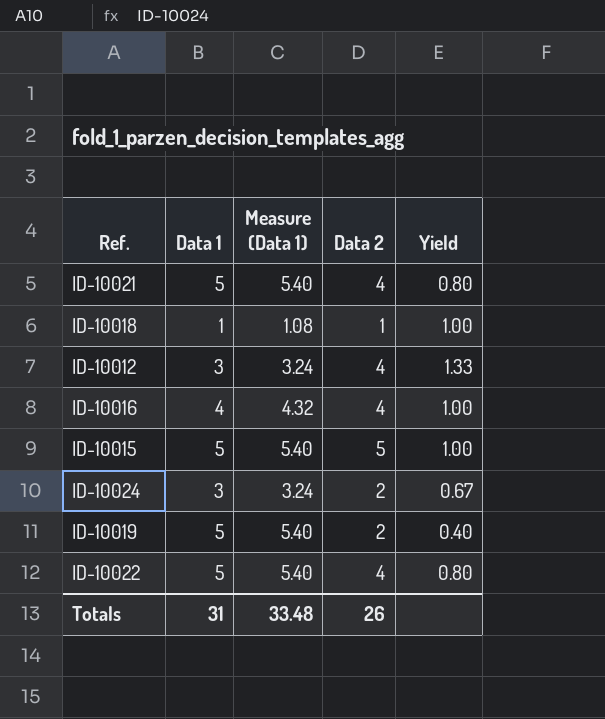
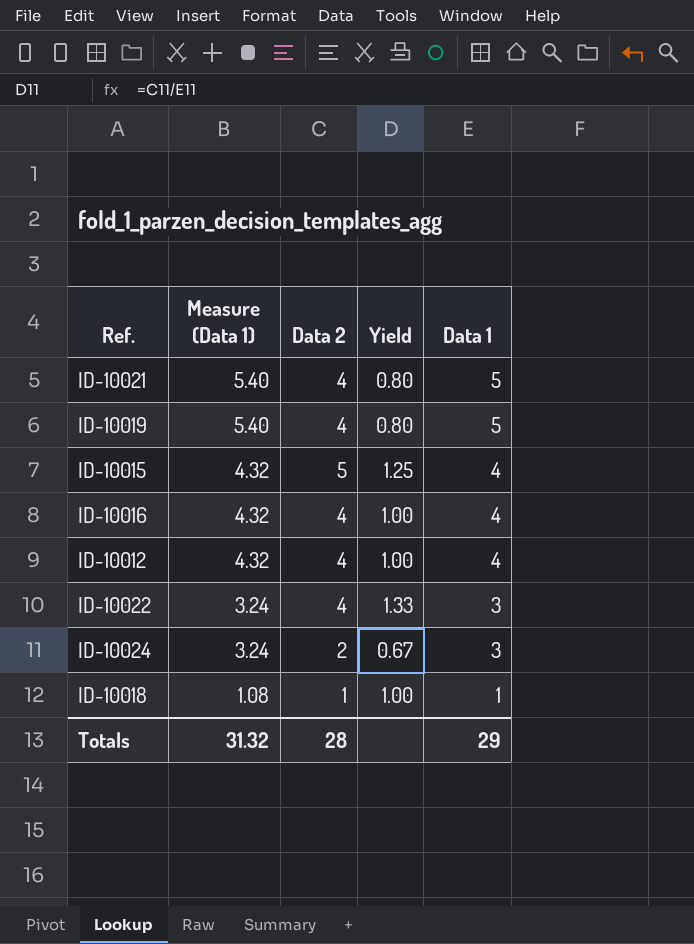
row order: none -> Measure (Data 1) descending
column Data 1 | position: 2 -> 5
ID-10019 | Data 2: 2 -> 4
ID-10019 | Yield: 0.40 -> 0.80
ID-10015 | Measure (Data 1): 5.40 -> 4.32
ID-10015 | Yield: 1.00 -> 1.25
ID-10015 | Data 1: 5 -> 4
ID-10012 | Measure (Data 1): 3.24 -> 4.32
ID-10012 | Yield: 1.33 -> 1.00
ID-10012 | Data 1: 3 -> 4
ID-10022 | Measure (Data 1): 5.40 -> 3.24
ID-10022 | Yield: 0.80 -> 1.33
ID-10022 | Data 1: 5 -> 3
Totals | Measure (Data 1): 33.48 -> 31.32
Totals | Data 2: 26 -> 28
Totals | Data 1: 31 -> 29

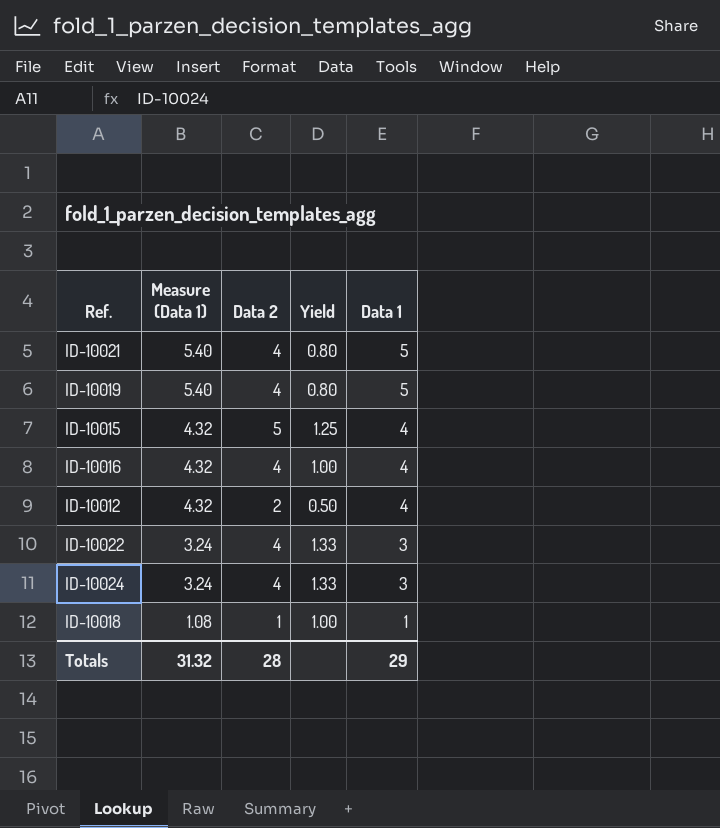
ID-10012 | Data 2: 4 -> 2
ID-10012 | Yield: 1.00 -> 0.50
ID-10024 | Data 2: 2 -> 4
ID-10024 | Yield: 0.67 -> 1.33

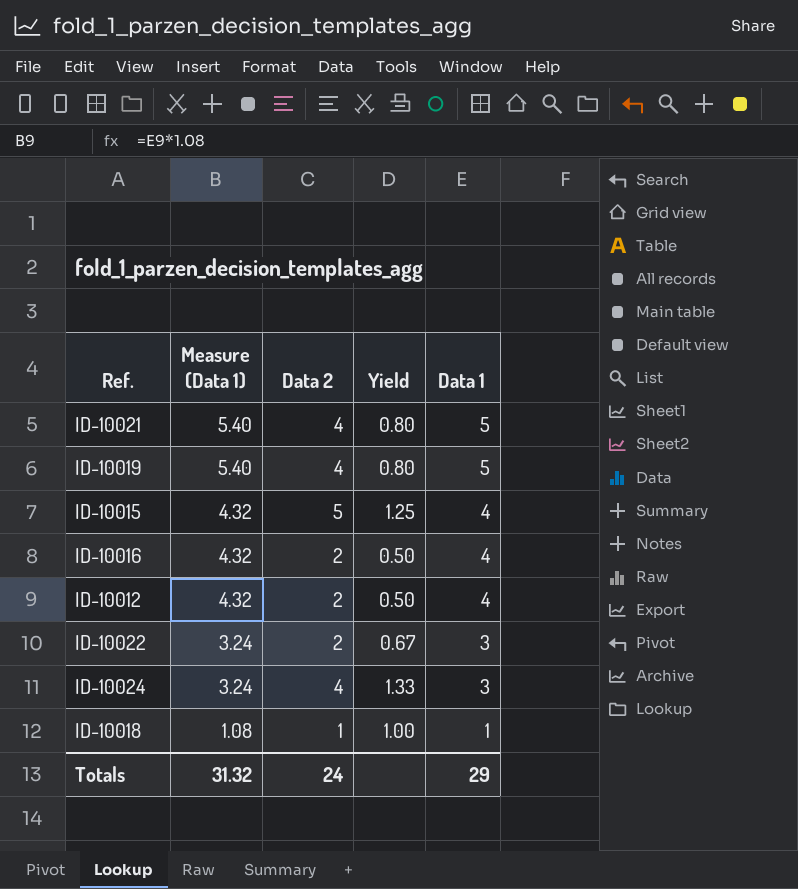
ID-10016 | Data 2: 4 -> 2
ID-10016 | Yield: 1.00 -> 0.50
ID-10022 | Data 2: 4 -> 2
ID-10022 | Yield: 1.33 -> 0.67
Totals | Data 2: 28 -> 24

